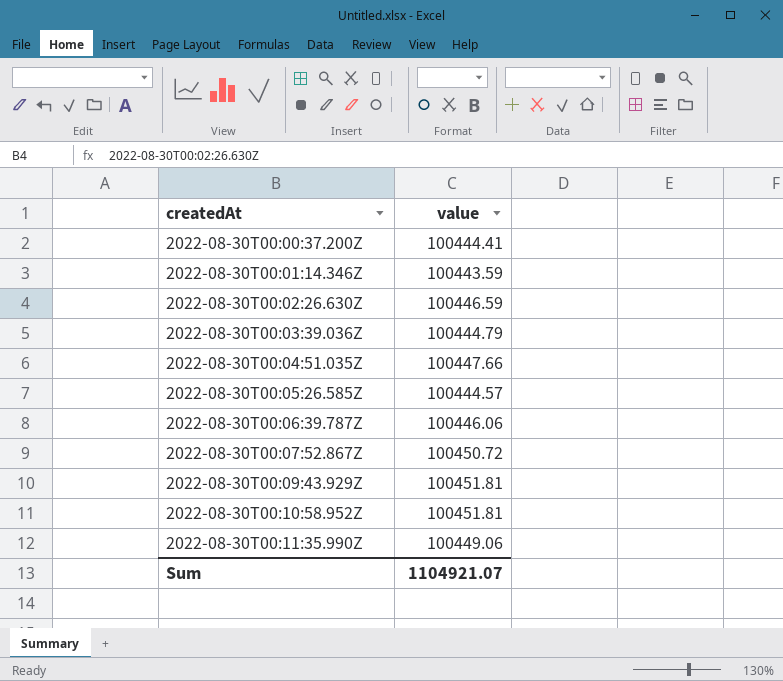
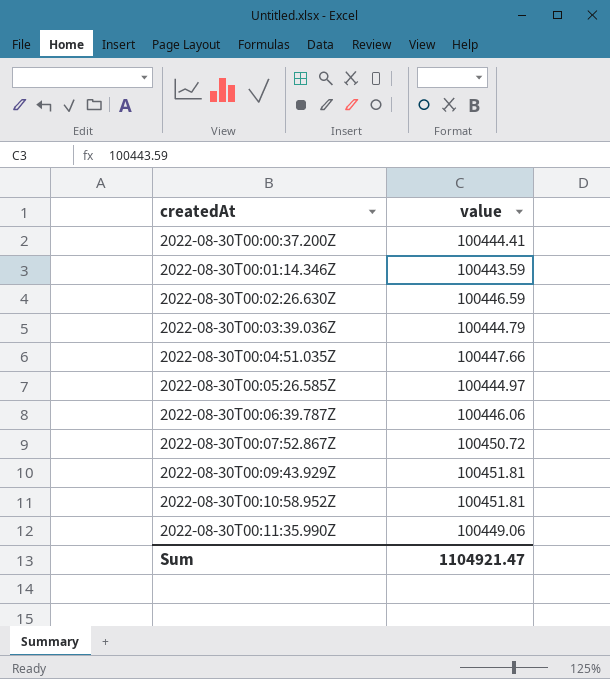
2022-08-30T00:05:26.585Z | value: 100444.57 -> 100444.97
Sum | value: 1104921.07 -> 1104921.47

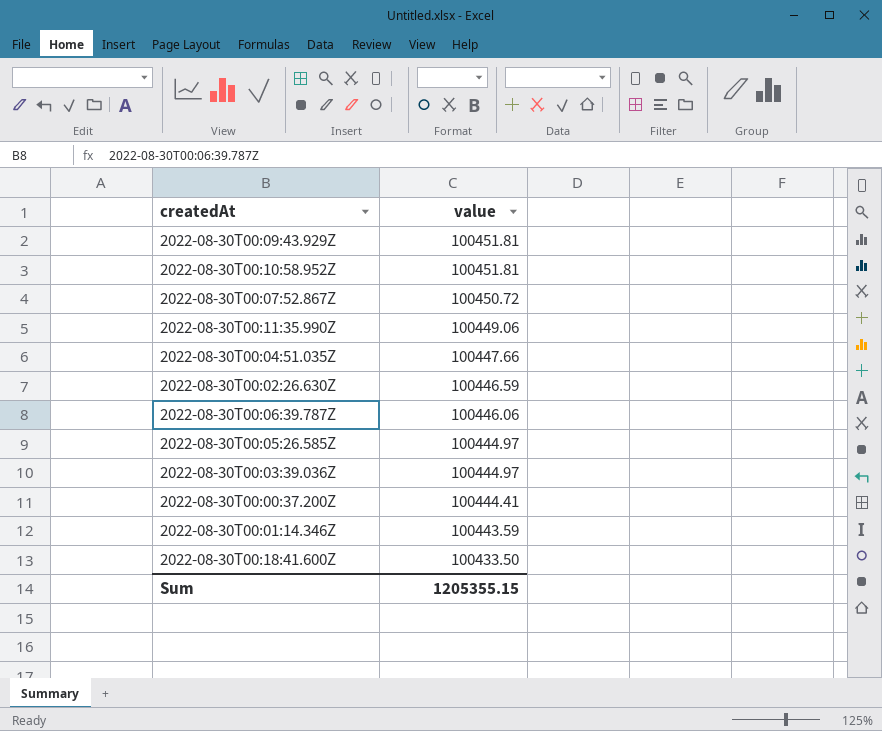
row order: createdAt ascending -> value descending
2022-08-30T00:03:39.036Z | value: 100444.79 -> 100444.97
row 2022-08-30T00:18:41.600Z: none -> 100433.50
Sum | value: 1104921.47 -> 1205355.15

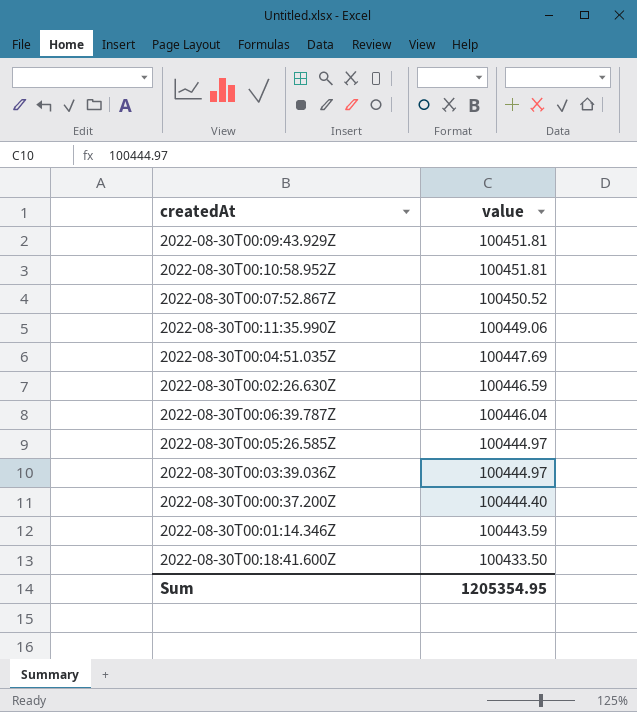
2022-08-30T00:07:52.867Z | value: 100450.72 -> 100450.52
2022-08-30T00:04:51.035Z | value: 100447.66 -> 100447.69
2022-08-30T00:06:39.787Z | value: 100446.06 -> 100446.04
2022-08-30T00:00:37.200Z | value: 100444.41 -> 100444.40
Sum | value: 1205355.15 -> 1205354.95

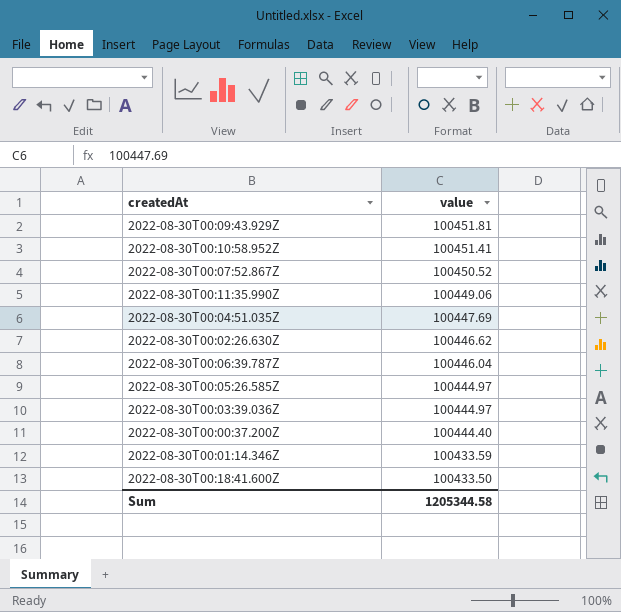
2022-08-30T00:10:58.952Z | value: 100451.81 -> 100451.41
2022-08-30T00:02:26.630Z | value: 100446.59 -> 100446.62
2022-08-30T00:01:14.346Z | value: 100443.59 -> 100433.59
Sum | value: 1205354.95 -> 1205344.58

